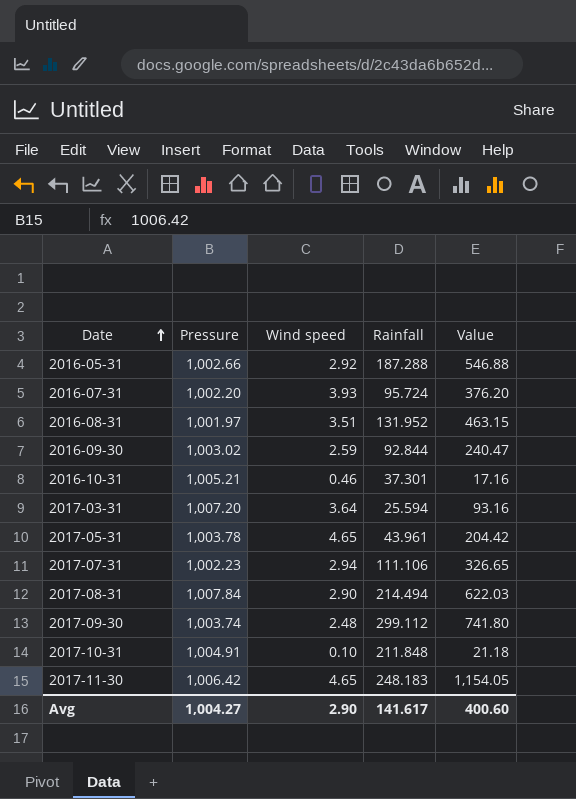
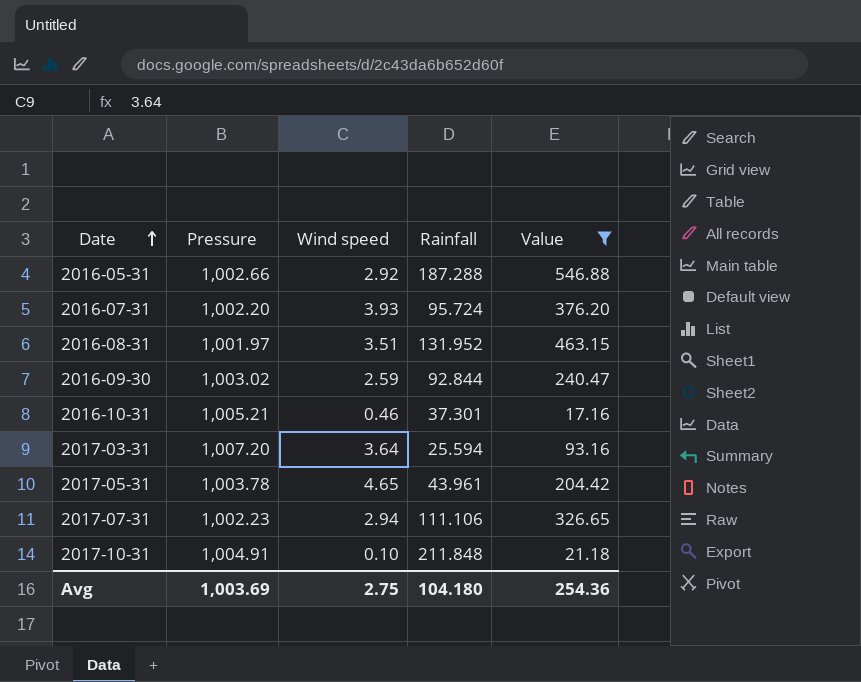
filter: none -> Value <= 546.88
Avg | Pressure: 1,004.27 -> 1,003.69
Avg | Wind speed: 2.90 -> 2.75
Avg | Rainfall: 141.617 -> 104.180
Avg | Value: 400.60 -> 254.36

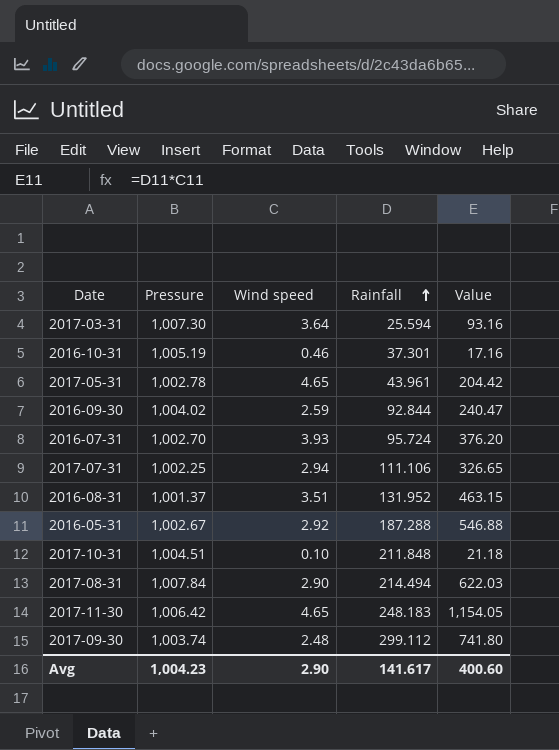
filter: Value <= 546.88 -> none
row order: Date ascending -> Rainfall ascending
2017-03-31 | Pressure: 1,007.20 -> 1,007.30
2016-10-31 | Pressure: 1,005.21 -> 1,005.19
2017-05-31 | Pressure: 1,003.78 -> 1,002.78
2016-09-30 | Pressure: 1,003.02 -> 1,004.02
2016-07-31 | Pressure: 1,002.20 -> 1,002.70
2017-07-31 | Pressure: 1,002.23 -> 1,002.25
2016-08-31 | Pressure: 1,001.97 -> 1,001.37
2016-05-31 | Pressure: 1,002.66 -> 1,002.67
2017-10-31 | Pressure: 1,004.91 -> 1,004.51
Avg | Pressure: 1,003.69 -> 1,004.23
Avg | Wind speed: 2.75 -> 2.90
Avg | Rainfall: 104.180 -> 141.617
Avg | Value: 254.36 -> 400.60

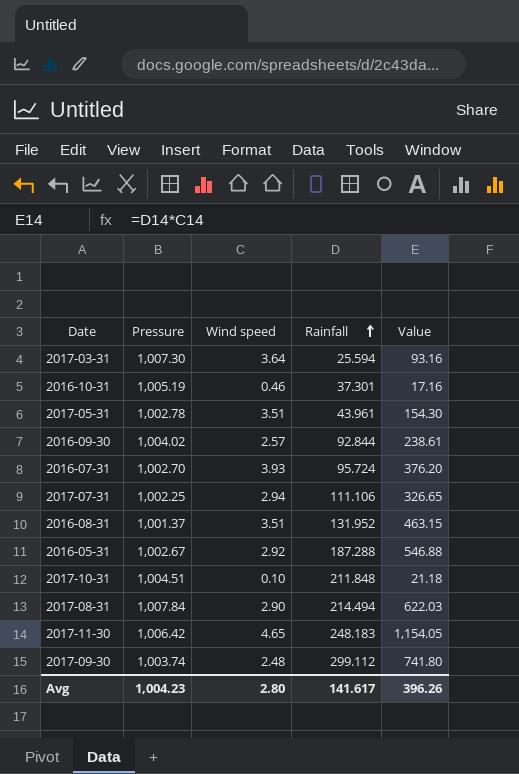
2017-05-31 | Wind speed: 4.65 -> 3.51
2017-05-31 | Value: 204.42 -> 154.30
2016-09-30 | Wind speed: 2.59 -> 2.57
2016-09-30 | Value: 240.47 -> 238.61
Avg | Wind speed: 2.90 -> 2.80
Avg | Value: 400.60 -> 396.26

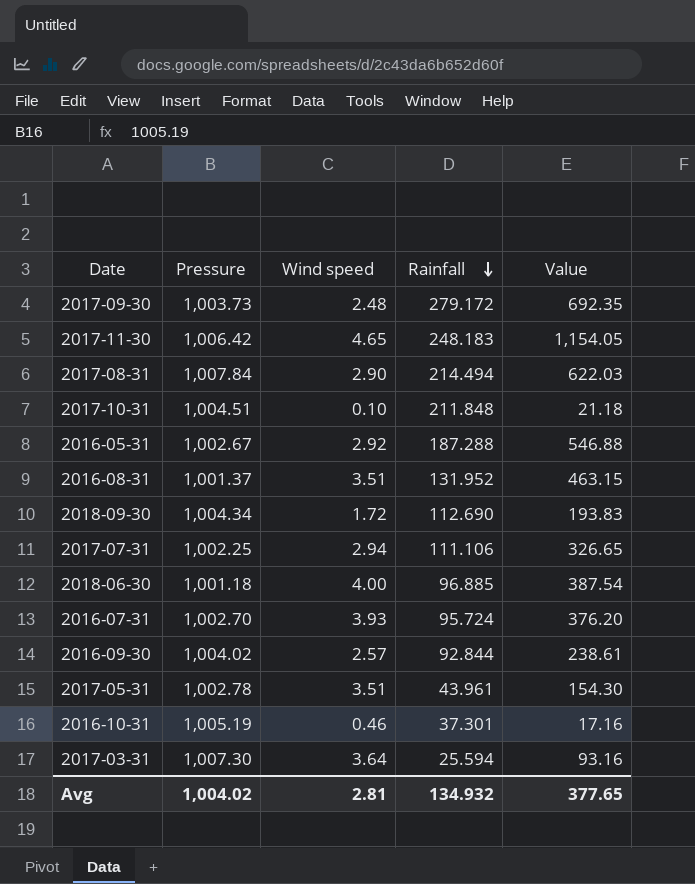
row order: Rainfall ascending -> Rainfall descending
2017-09-30 | Pressure: 1,003.74 -> 1,003.73
2017-09-30 | Rainfall: 299.112 -> 279.172
2017-09-30 | Value: 741.80 -> 692.35
row 2018-09-30: none -> 1,004.34 | 1.72 | 112.690 | 193.83
row 2018-06-30: none -> 1,001.18 | 4.00 | 96.885 | 387.54
Avg | Pressure: 1,004.23 -> 1,004.02
Avg | Wind speed: 2.80 -> 2.81
Avg | Rainfall: 141.617 -> 134.932
Avg | Value: 396.26 -> 377.65

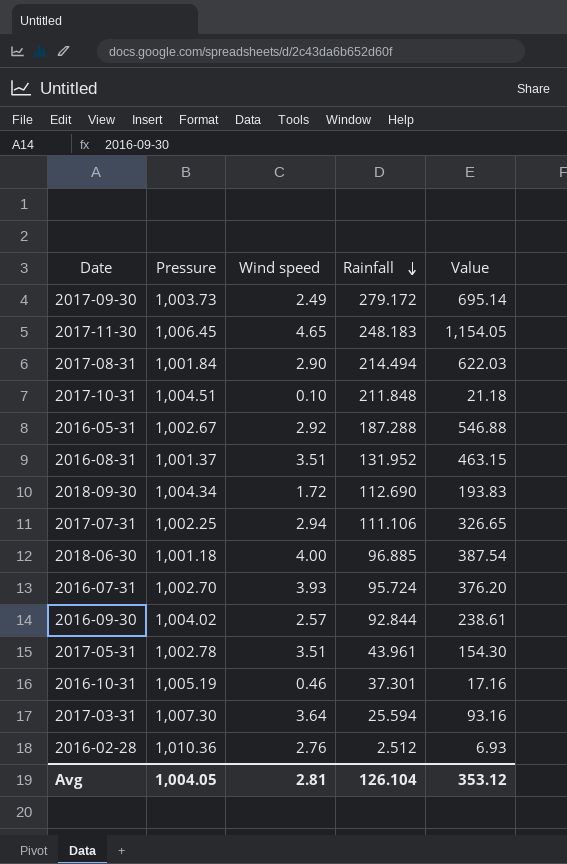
2017-09-30 | Wind speed: 2.48 -> 2.49
2017-09-30 | Value: 692.35 -> 695.14
2017-11-30 | Pressure: 1,006.42 -> 1,006.45
2017-08-31 | Pressure: 1,007.84 -> 1,001.84
row 2016-02-28: none -> 1,010.36 | 2.76 | 2.512 | 6.93
Avg | Pressure: 1,004.02 -> 1,004.05
Avg | Rainfall: 134.932 -> 126.104
Avg | Value: 377.65 -> 353.12

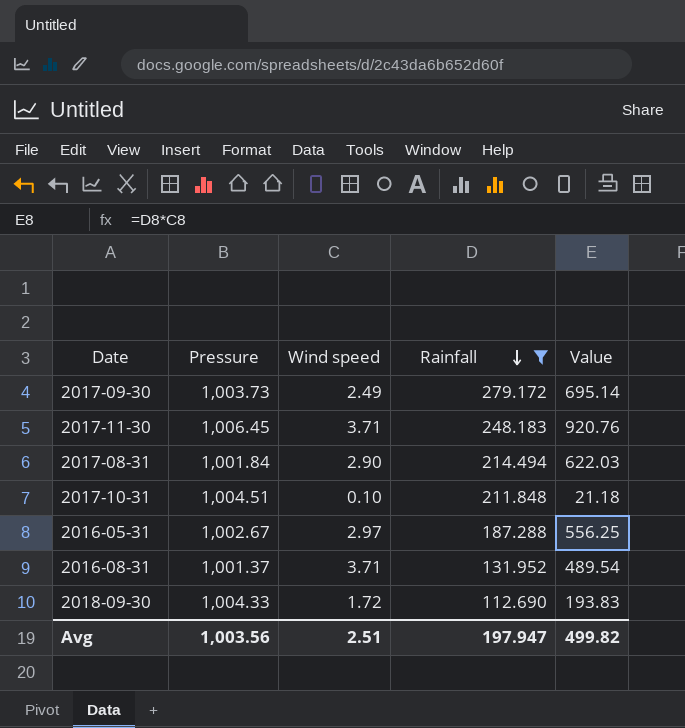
filter: none -> Rainfall >= 112.690
2017-11-30 | Wind speed: 4.65 -> 3.71
2017-11-30 | Value: 1,154.05 -> 920.76
2016-05-31 | Wind speed: 2.92 -> 2.97
2016-05-31 | Value: 546.88 -> 556.25
2016-08-31 | Wind speed: 3.51 -> 3.71
2016-08-31 | Value: 463.15 -> 489.54
2018-09-30 | Pressure: 1,004.34 -> 1,004.33
Avg | Pressure: 1,004.05 -> 1,003.56
Avg | Wind speed: 2.81 -> 2.51
Avg | Rainfall: 126.104 -> 197.947
Avg | Value: 353.12 -> 499.82

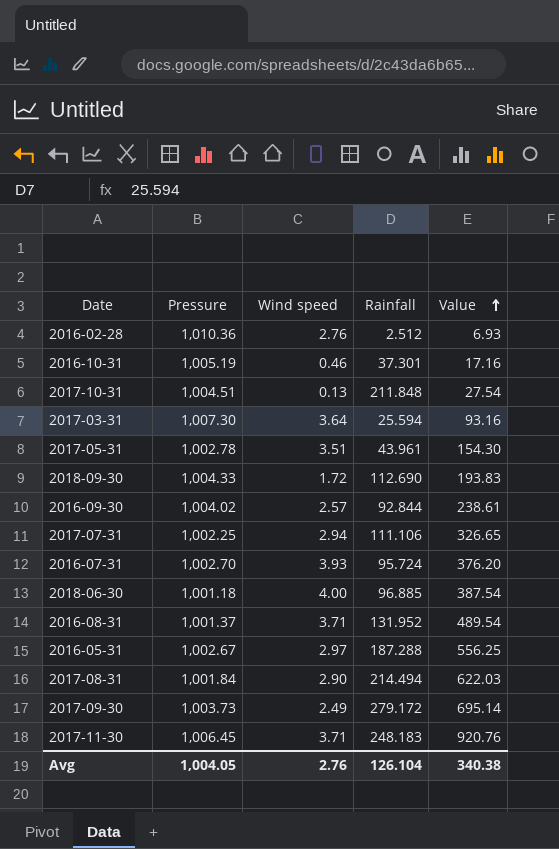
filter: Rainfall >= 112.690 -> none
row order: Rainfall descending -> Value ascending
2017-10-31 | Wind speed: 0.10 -> 0.13
2017-10-31 | Value: 21.18 -> 27.54
Avg | Pressure: 1,003.56 -> 1,004.05
Avg | Wind speed: 2.51 -> 2.76
Avg | Rainfall: 197.947 -> 126.104
Avg | Value: 499.82 -> 340.38

